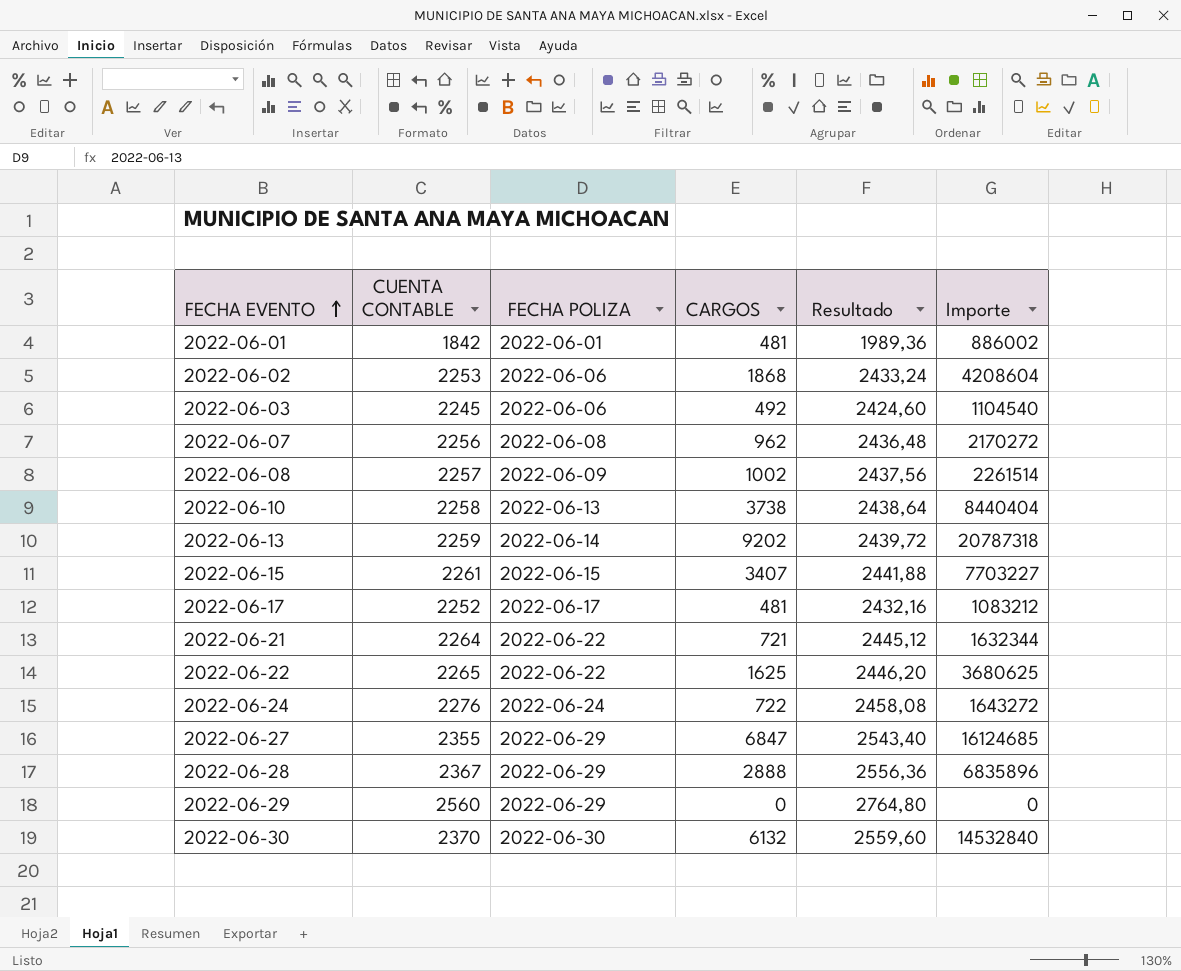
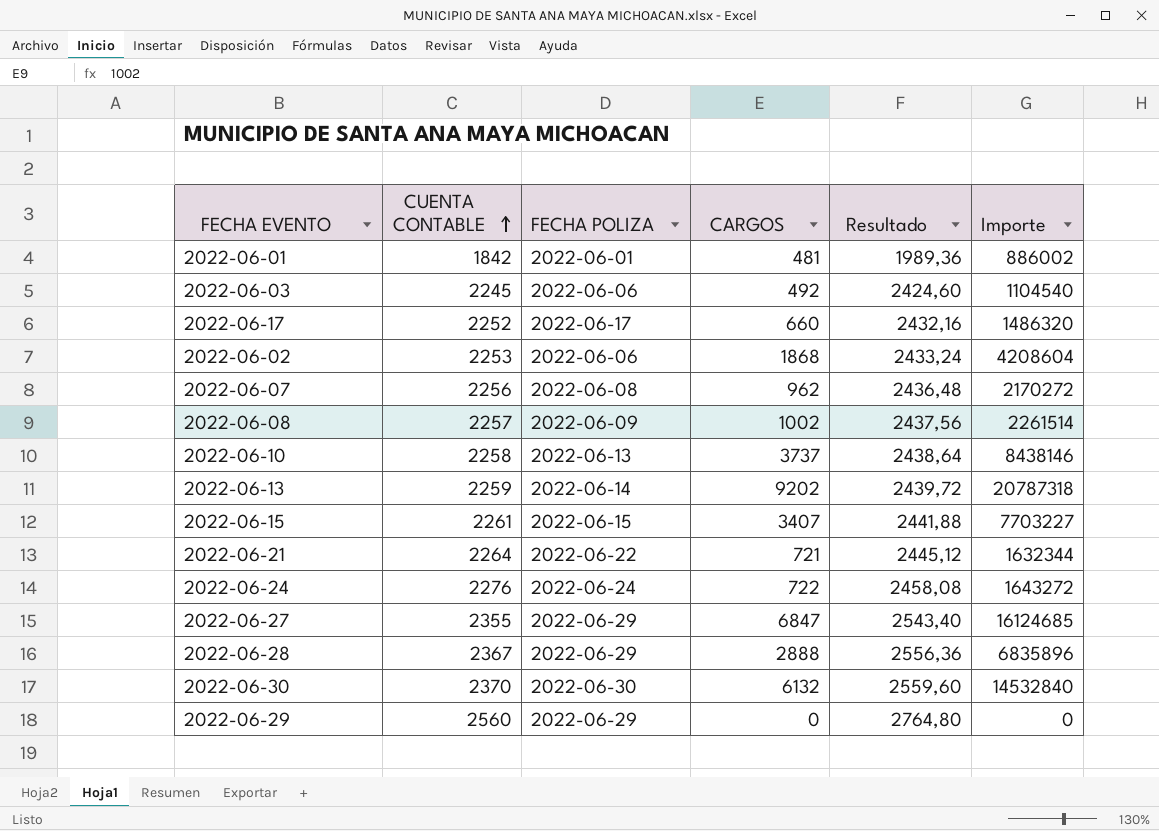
row order: FECHA EVENTO ascending -> CUENTA CONTABLE ascending
row 2022-06-22: 2265 | 2022-06-22 | 1625 | 2446,20 | 3680625 -> none
2022-06-17 | CARGOS: 481 -> 660
2022-06-17 | Importe: 1083212 -> 1486320
2022-06-10 | CARGOS: 3738 -> 3737
2022-06-10 | Importe: 8440404 -> 8438146

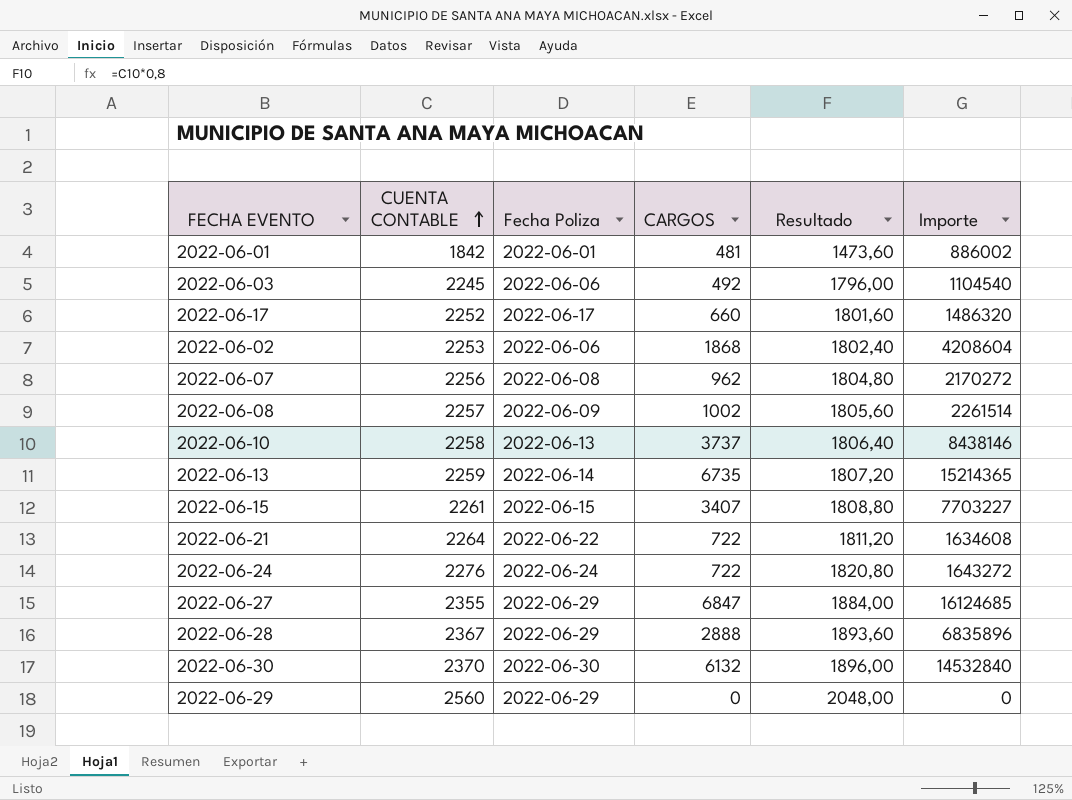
column name: FECHA POLIZA -> Fecha Poliza
column Resultado | formula: [CUENTA CONTABLE] * 1,08 -> [CUENTA CONTABLE] * 0,8
2022-06-13 | CARGOS: 9202 -> 6735
2022-06-13 | Importe: 20787318 -> 15214365
2022-06-21 | CARGOS: 721 -> 722
2022-06-21 | Importe: 1632344 -> 1634608

